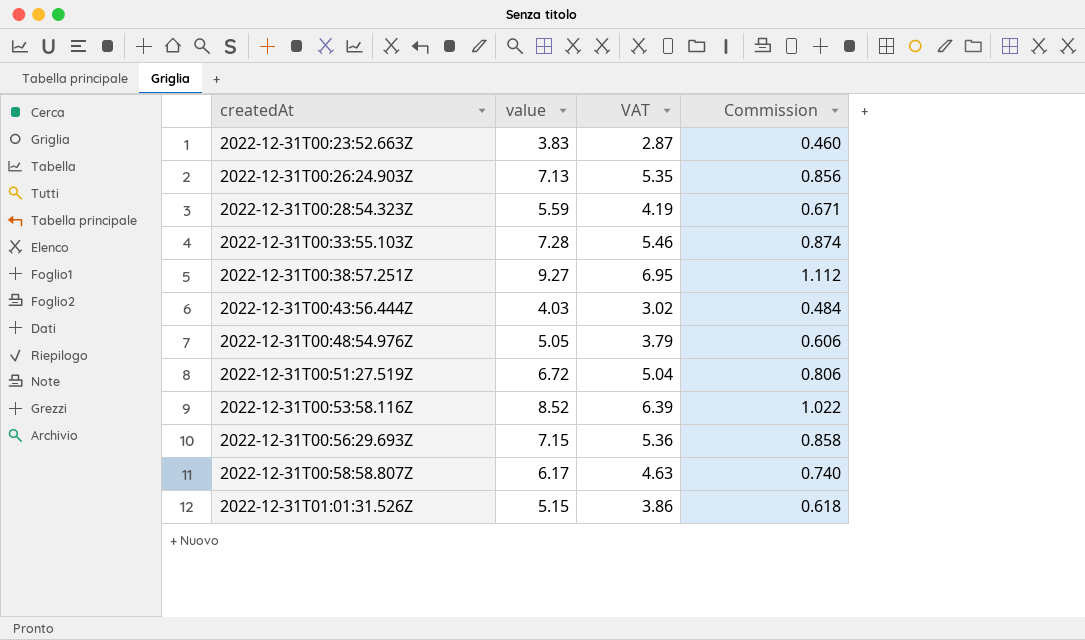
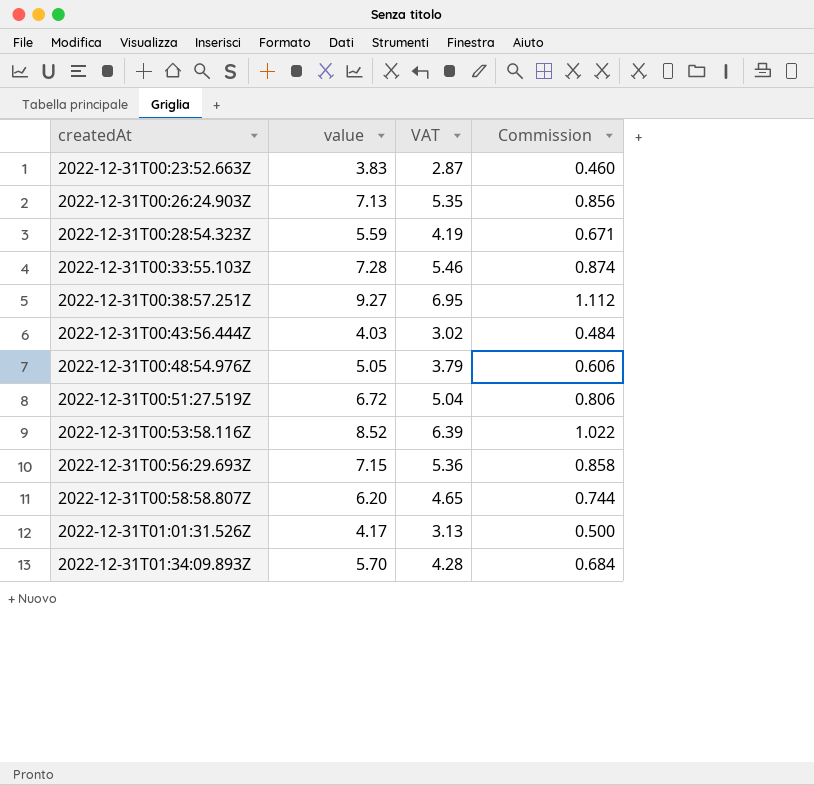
2022-12-31T00:58:58.807Z | value: 6.17 -> 6.20
2022-12-31T00:58:58.807Z | VAT: 4.63 -> 4.65
2022-12-31T00:58:58.807Z | Commission: 0.740 -> 0.744
2022-12-31T01:01:31.526Z | value: 5.15 -> 4.17
2022-12-31T01:01:31.526Z | VAT: 3.86 -> 3.13
2022-12-31T01:01:31.526Z | Commission: 0.618 -> 0.500
row 2022-12-31T01:34:09.893Z: none -> 5.70 | 4.28 | 0.684

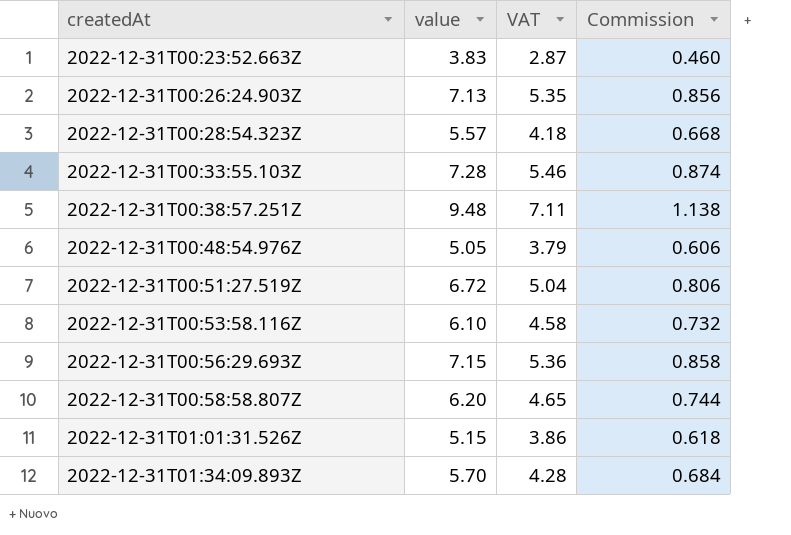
row 2022-12-31T00:43:56.444Z: 4.03 | 3.02 | 0.484 -> none
2022-12-31T00:28:54.323Z | value: 5.59 -> 5.57
2022-12-31T00:28:54.323Z | VAT: 4.19 -> 4.18
2022-12-31T00:28:54.323Z | Commission: 0.671 -> 0.668
2022-12-31T00:38:57.251Z | value: 9.27 -> 9.48
2022-12-31T00:38:57.251Z | VAT: 6.95 -> 7.11
2022-12-31T00:38:57.251Z | Commission: 1.112 -> 1.138
2022-12-31T00:53:58.116Z | value: 8.52 -> 6.10
2022-12-31T00:53:58.116Z | VAT: 6.39 -> 4.58
2022-12-31T00:53:58.116Z | Commission: 1.022 -> 0.732
2022-12-31T01:01:31.526Z | value: 4.17 -> 5.15
2022-12-31T01:01:31.526Z | VAT: 3.13 -> 3.86
2022-12-31T01:01:31.526Z | Commission: 0.500 -> 0.618

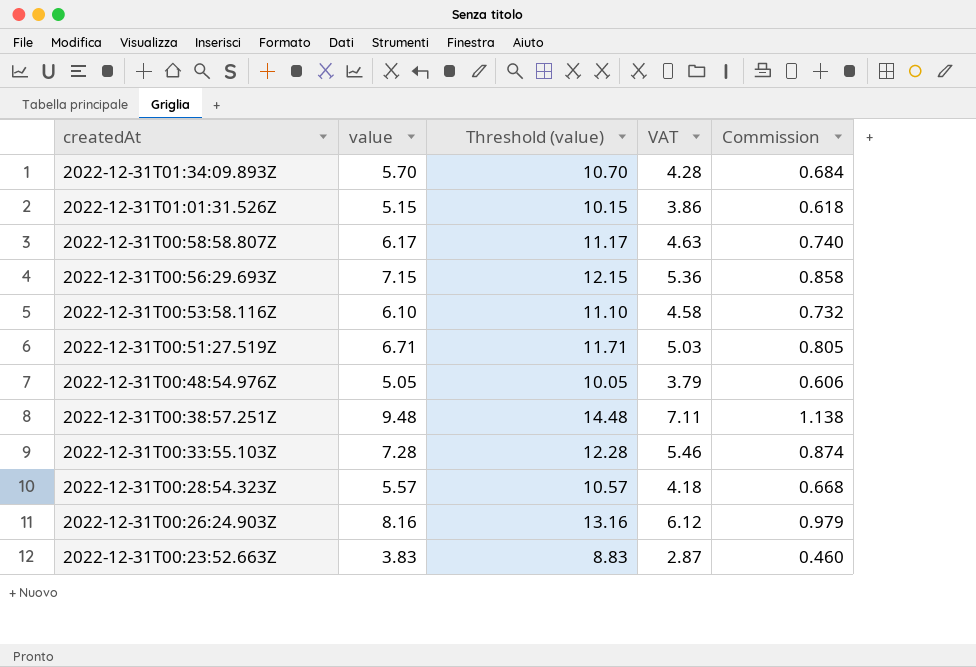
row order: createdAt ascending -> createdAt descending
column Threshold (value) | formula: none -> [value] + 5
2022-12-31T00:58:58.807Z | value: 6.20 -> 6.17
2022-12-31T00:58:58.807Z | VAT: 4.65 -> 4.63
2022-12-31T00:58:58.807Z | Commission: 0.744 -> 0.740
2022-12-31T00:51:27.519Z | value: 6.72 -> 6.71
2022-12-31T00:51:27.519Z | VAT: 5.04 -> 5.03
2022-12-31T00:51:27.519Z | Commission: 0.806 -> 0.805
2022-12-31T00:26:24.903Z | value: 7.13 -> 8.16
2022-12-31T00:26:24.903Z | VAT: 5.35 -> 6.12
2022-12-31T00:26:24.903Z | Commission: 0.856 -> 0.979

